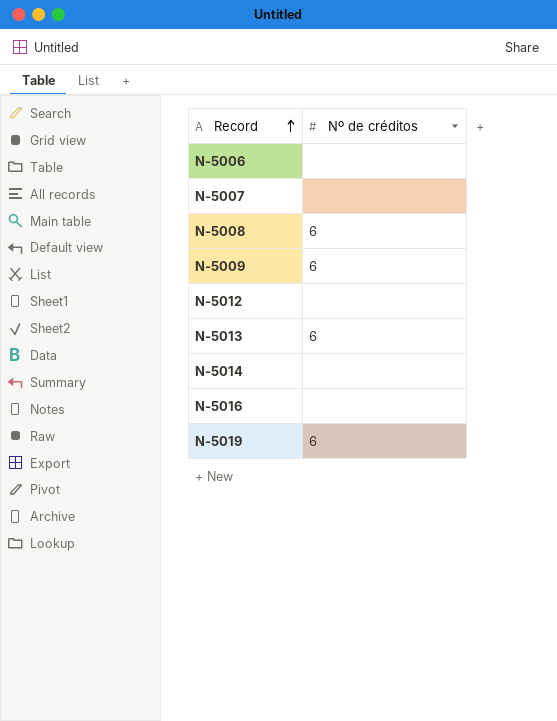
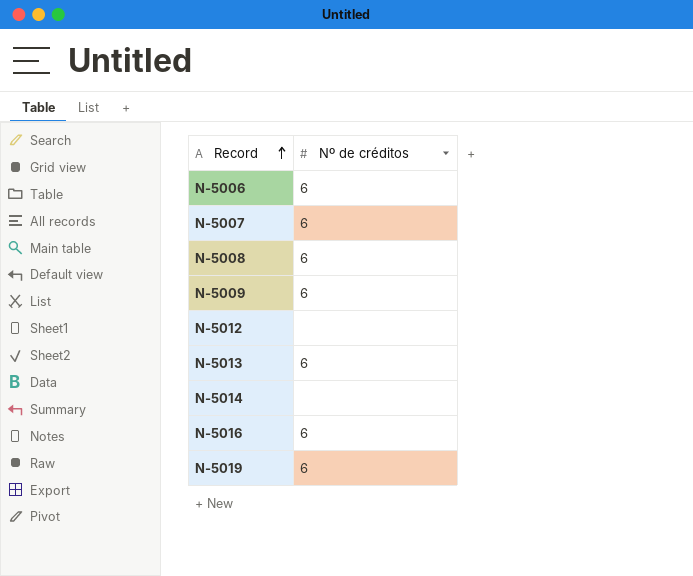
N-5006 | Nº de créditos: none -> 6
N-5007 | Nº de créditos: none -> 6
N-5016 | Nº de créditos: none -> 6

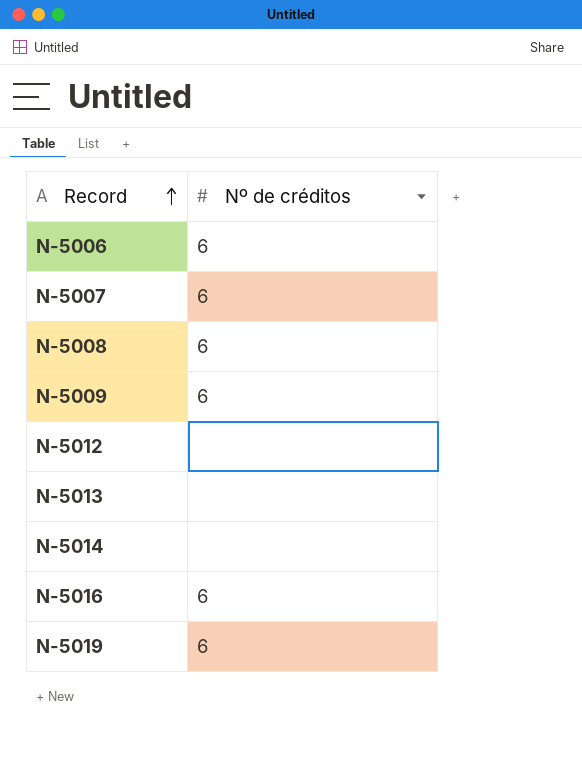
N-5013 | Nº de créditos: 6 -> none

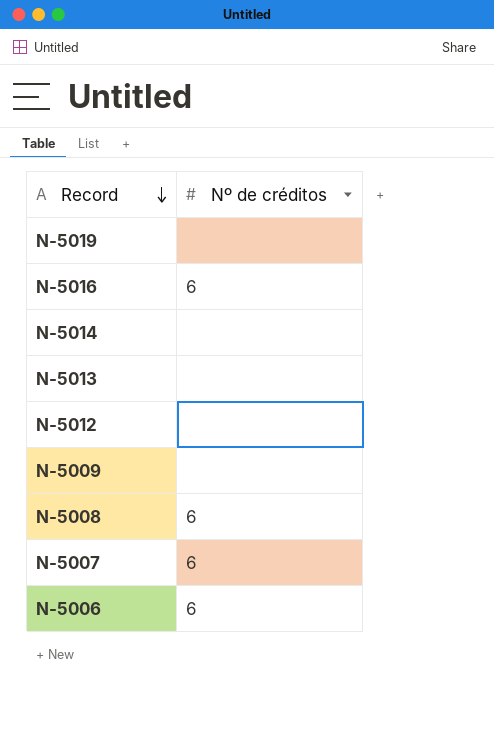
row order: Record ascending -> Record descending
N-5019 | Nº de créditos: 6 -> none
N-5009 | Nº de créditos: 6 -> none

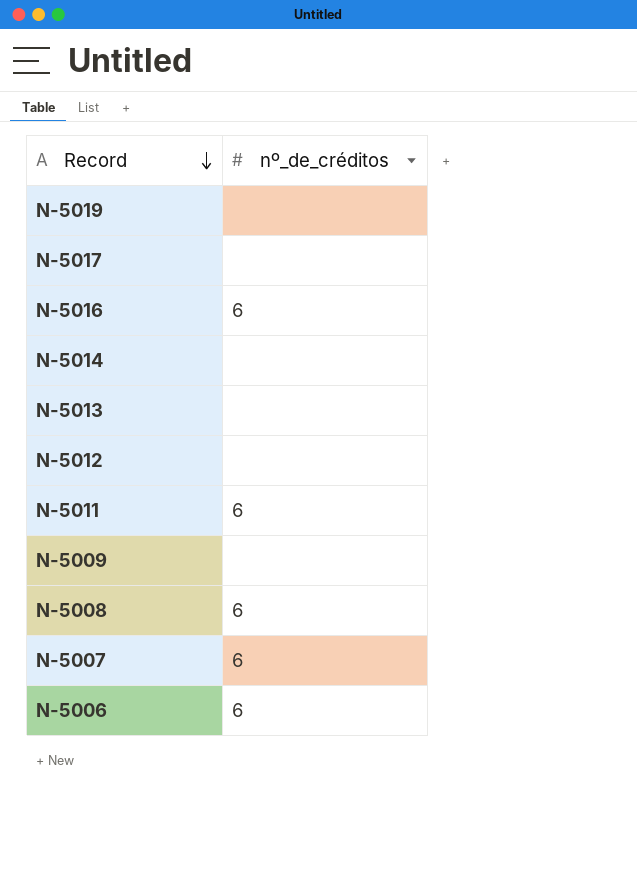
column name: Nº de créditos -> nº_de_créditos
row N-5017: none -> none
row N-5011: none -> 6

